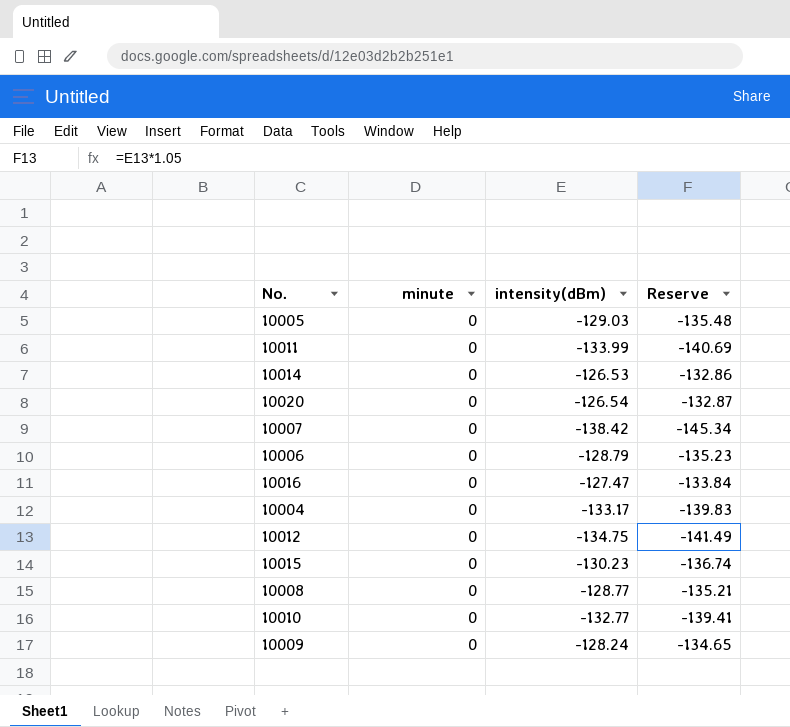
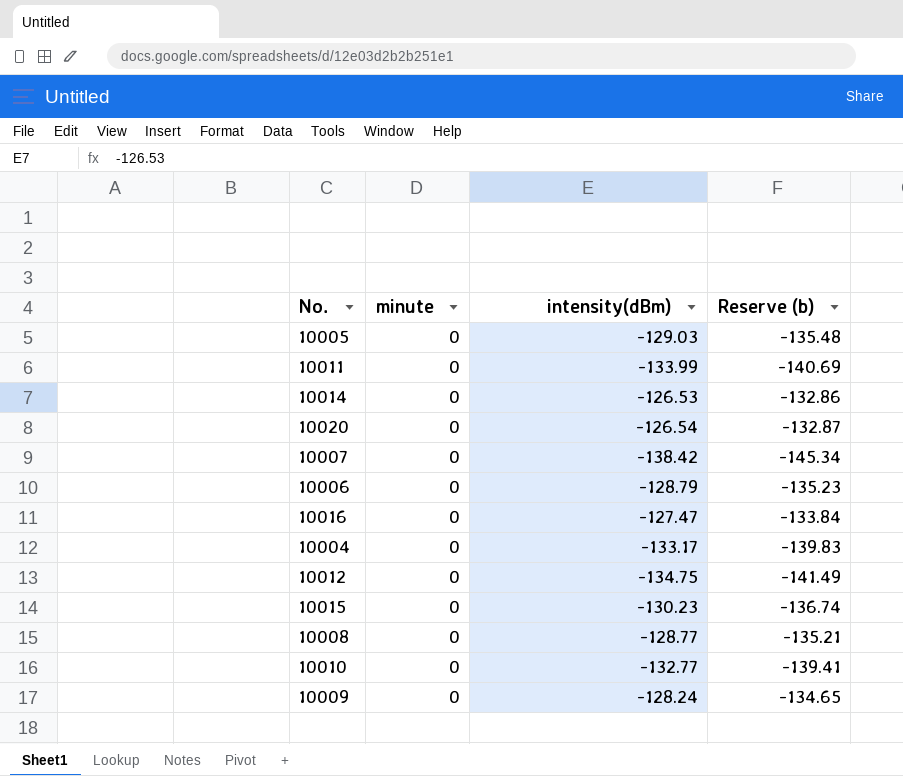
column name: Reserve -> Reserve (b)

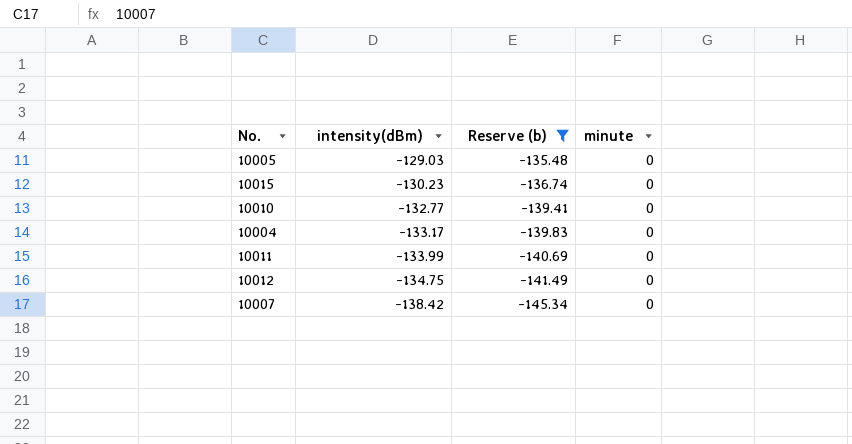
filter: none -> Reserve (b) <= -135.48
row order: none -> intensity(dBm) descending
column minute | position: 2 -> 4

